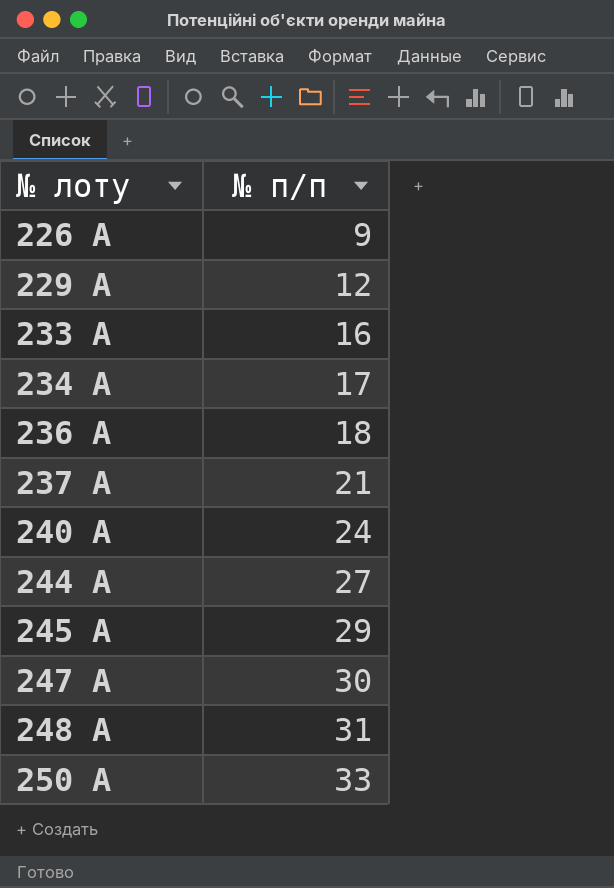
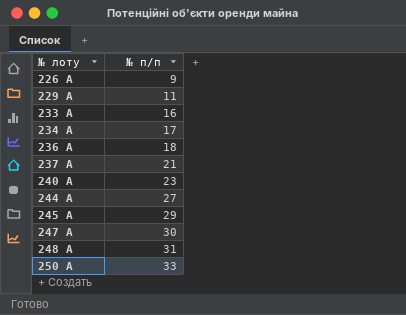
229 А | № п/п: 12 -> 11
240 А | № п/п: 24 -> 23

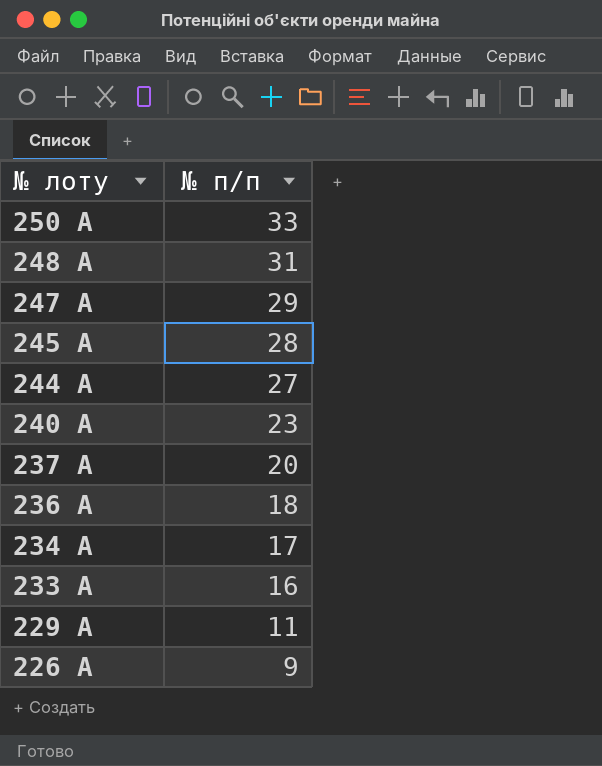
row order: № лоту ascending -> № лоту descending
247 А | № п/п: 30 -> 29
245 А | № п/п: 29 -> 28
237 А | № п/п: 21 -> 20

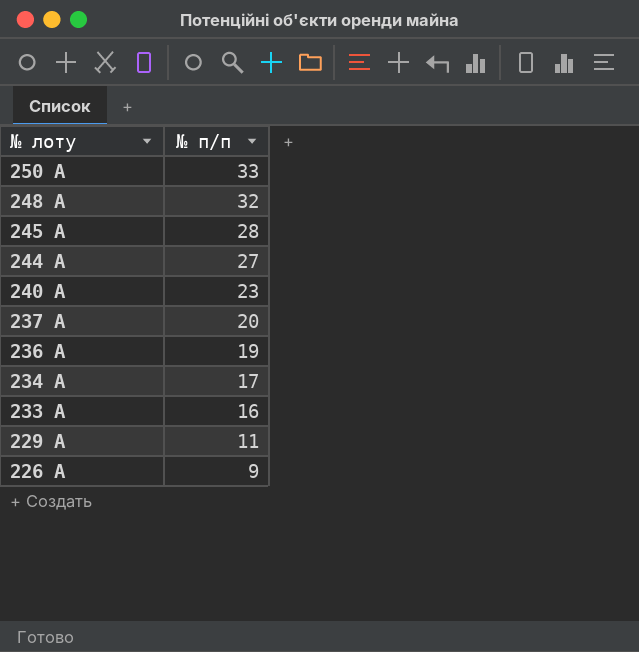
row 247 А: 29 -> none
248 А | № п/п: 31 -> 32
236 А | № п/п: 18 -> 19

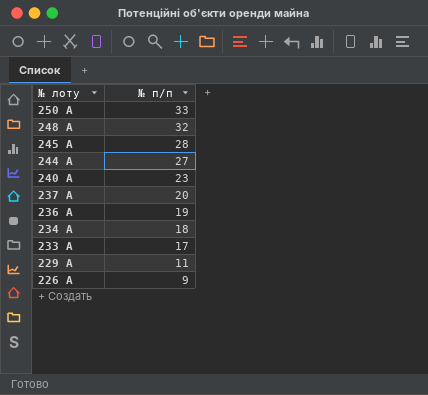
234 А | № п/п: 17 -> 18
233 А | № п/п: 16 -> 17

